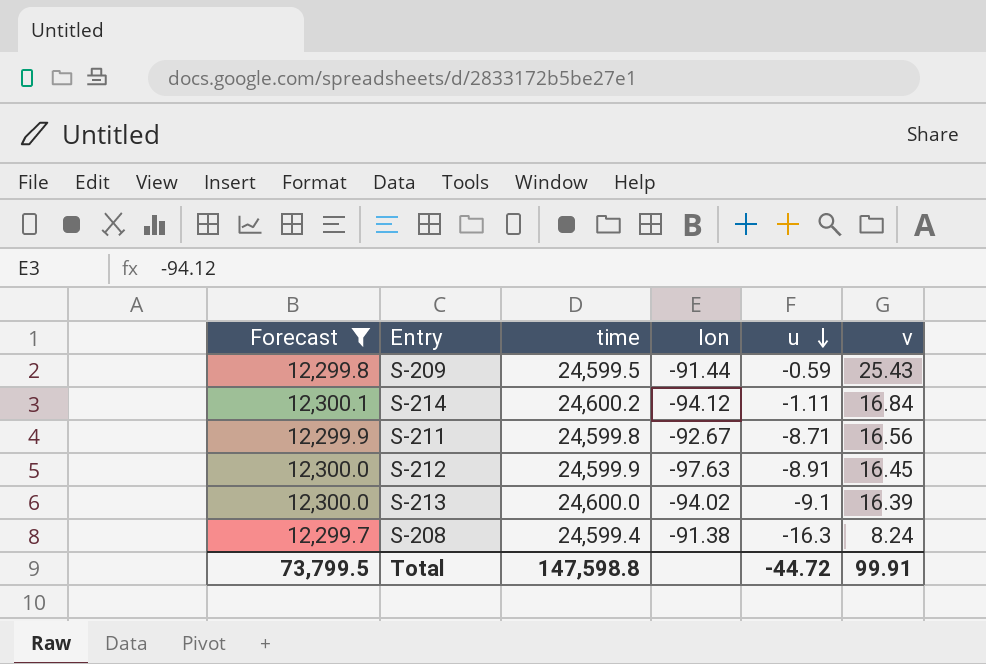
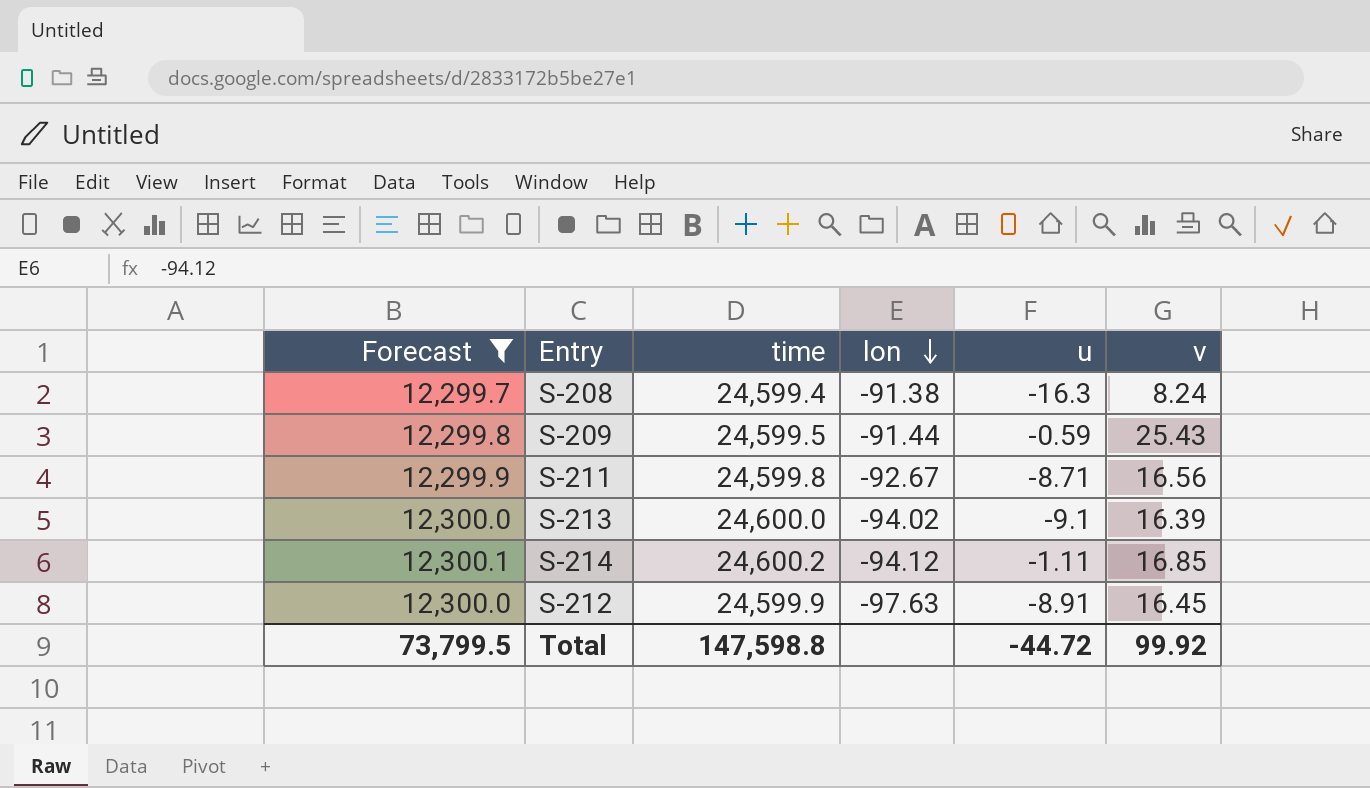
row order: u descending -> lon descending
S-214 | v: 16.84 -> 16.85
Total | v: 99.91 -> 99.92

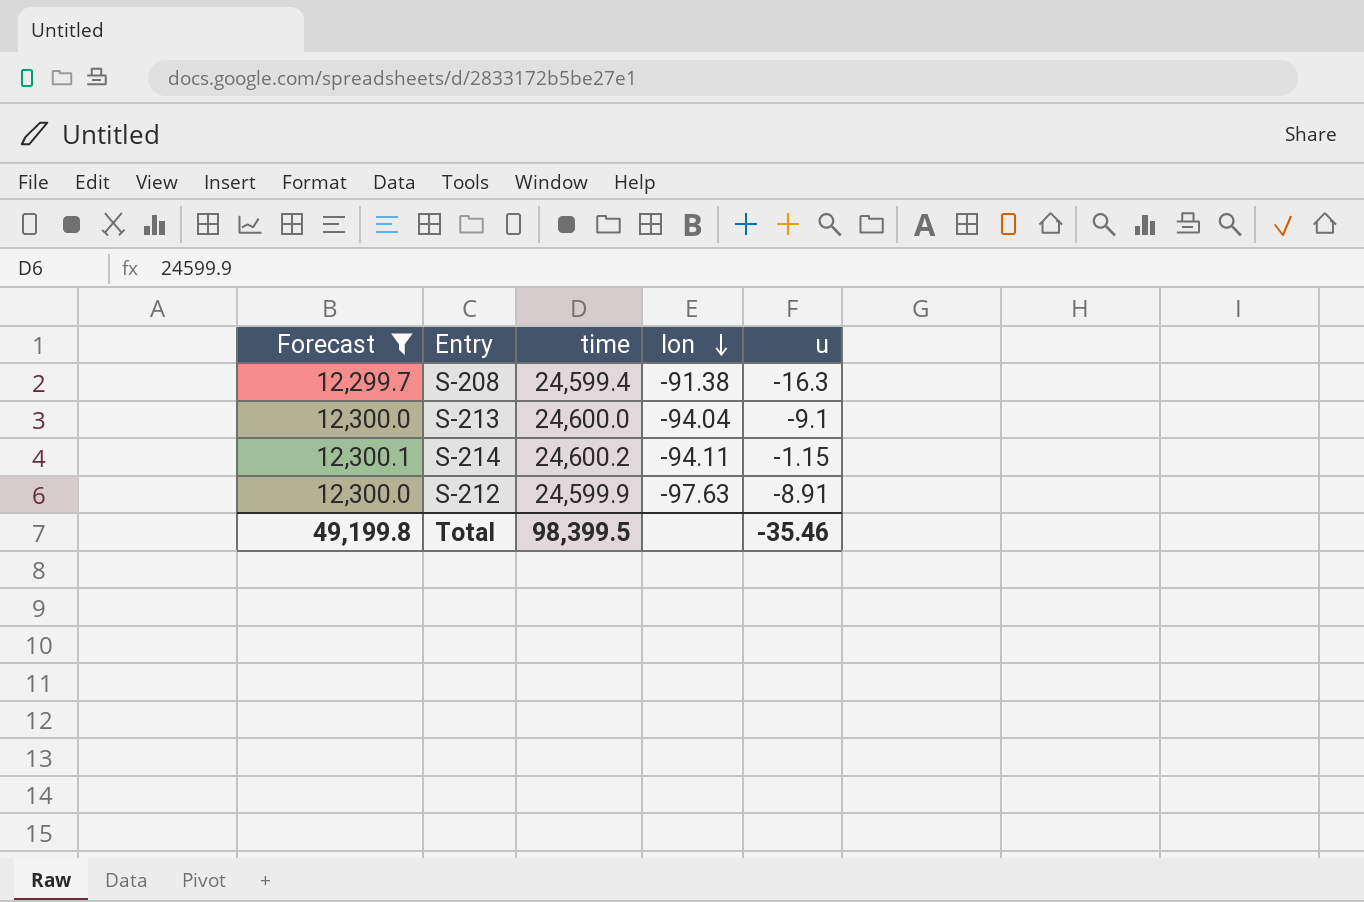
column v | position: 6 -> none
row S-209: 12,299.8 | 24,599.5 | -91.44 | -0.59 | 25.43 -> none
row S-211: 12,299.9 | 24,599.8 | -92.67 | -8.71 | 16.56 -> none
S-213 | lon: -94.02 -> -94.04
S-214 | lon: -94.12 -> -94.11
S-214 | u: -1.11 -> -1.15
Total | Forecast: 73,799.5 -> 49,199.8
Total | time: 147,598.8 -> 98,399.5
Total | u: -44.72 -> -35.46

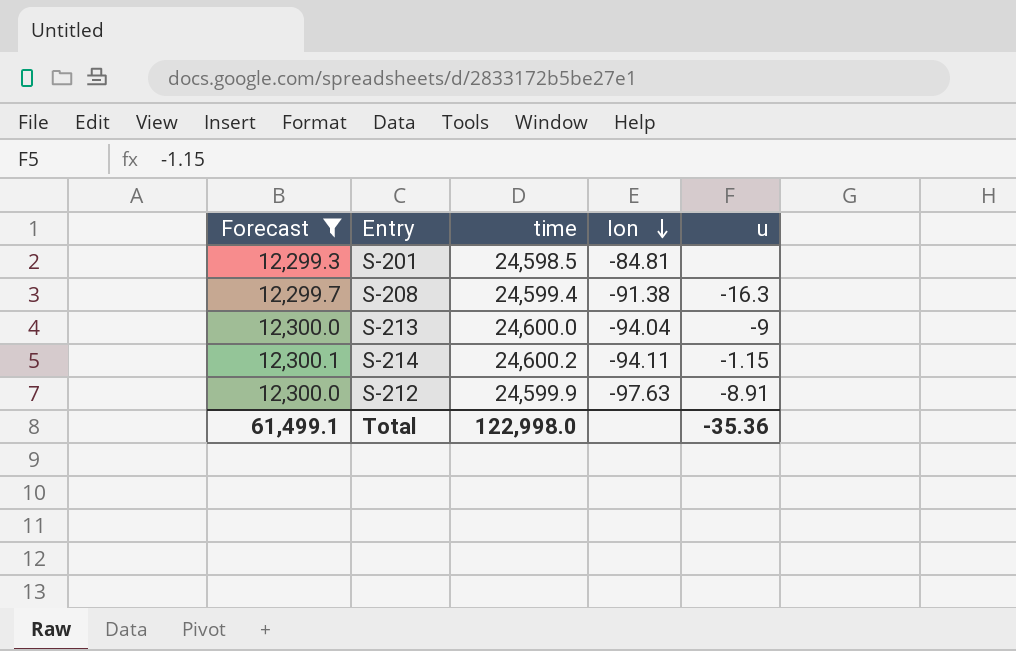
row S-201: none -> 12,299.3 | 24,598.5 | -84.81 | none
S-213 | u: -9.1 -> -9
Total | Forecast: 49,199.8 -> 61,499.1
Total | time: 98,399.5 -> 122,998.0
Total | u: -35.46 -> -35.36

